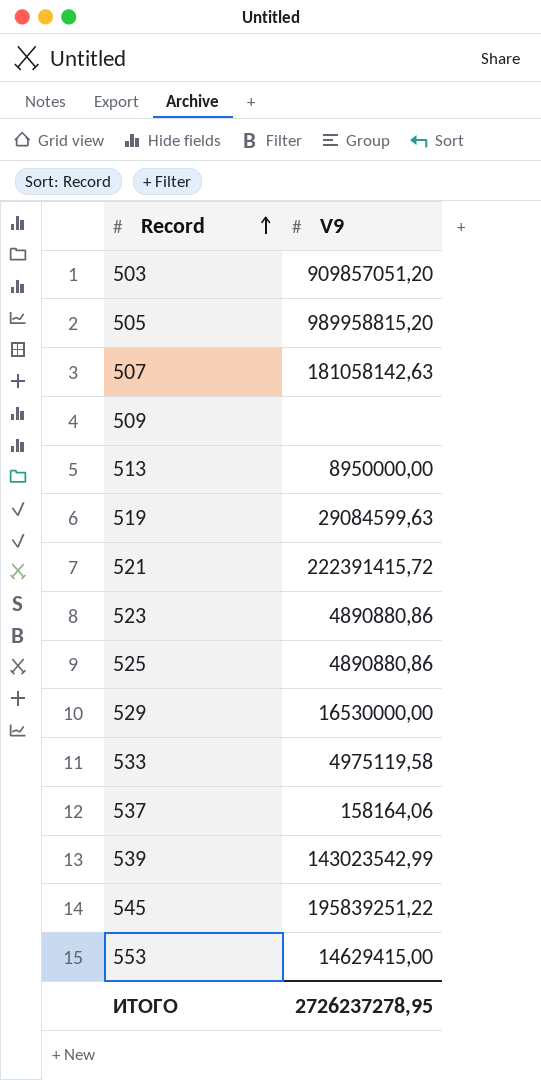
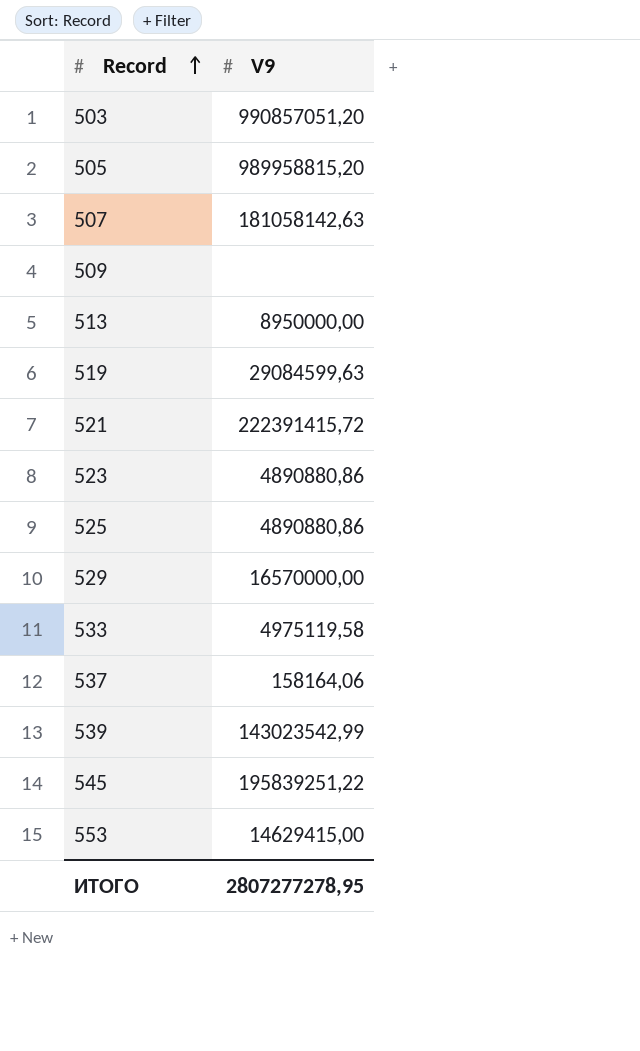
503 | V9: 909857051,20 -> 990857051,20
529 | V9: 16530000,00 -> 16570000,00
ИТОГО | V9: 2726237278,95 -> 2807277278,95

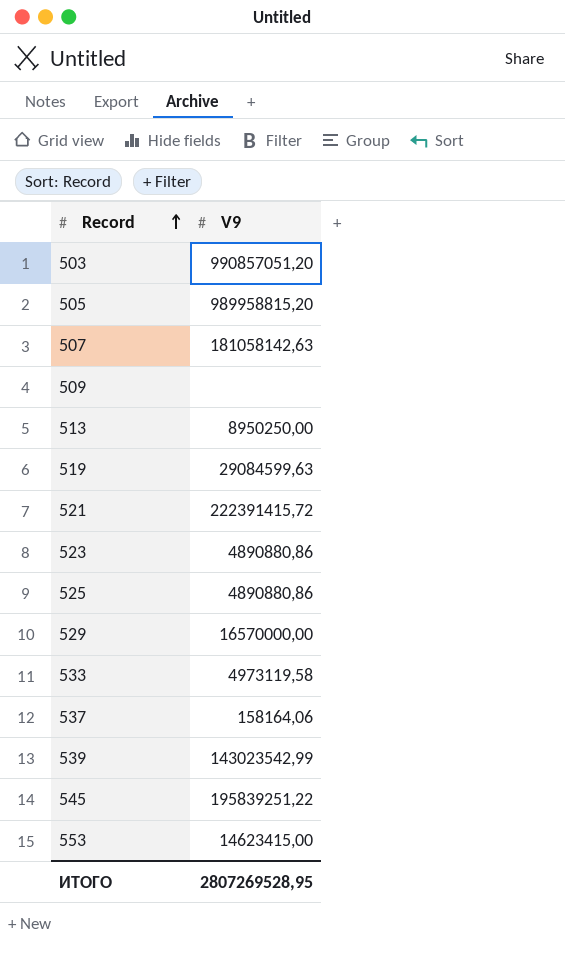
513 | V9: 8950000,00 -> 8950250,00
533 | V9: 4975119,58 -> 4973119,58
553 | V9: 14629415,00 -> 14623415,00
ИТОГО | V9: 2807277278,95 -> 2807269528,95

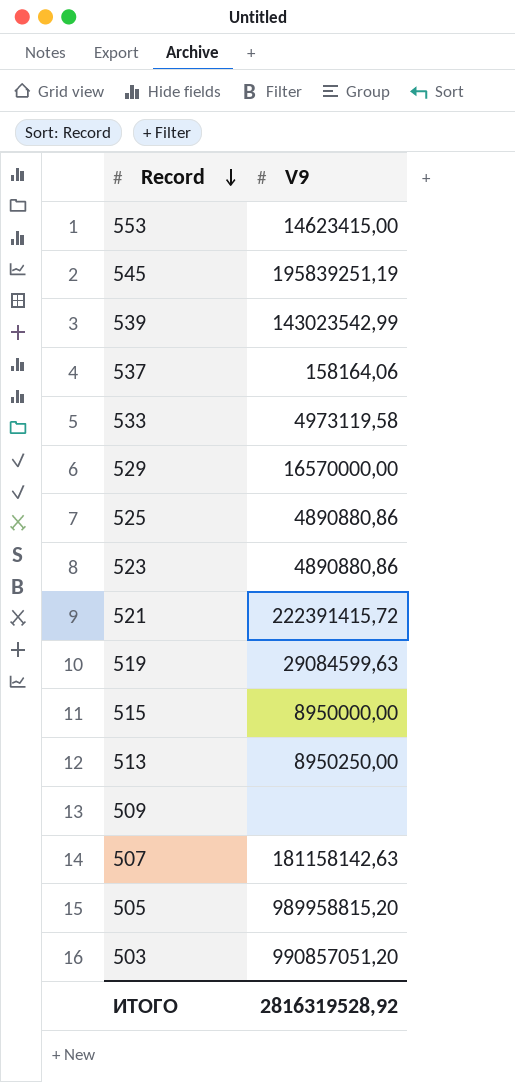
row order: Record ascending -> Record descending
545 | V9: 195839251,22 -> 195839251,19
row 515: none -> 8950000,00
507 | V9: 181058142,63 -> 181158142,63
ИТОГО | V9: 2807269528,95 -> 2816319528,92

